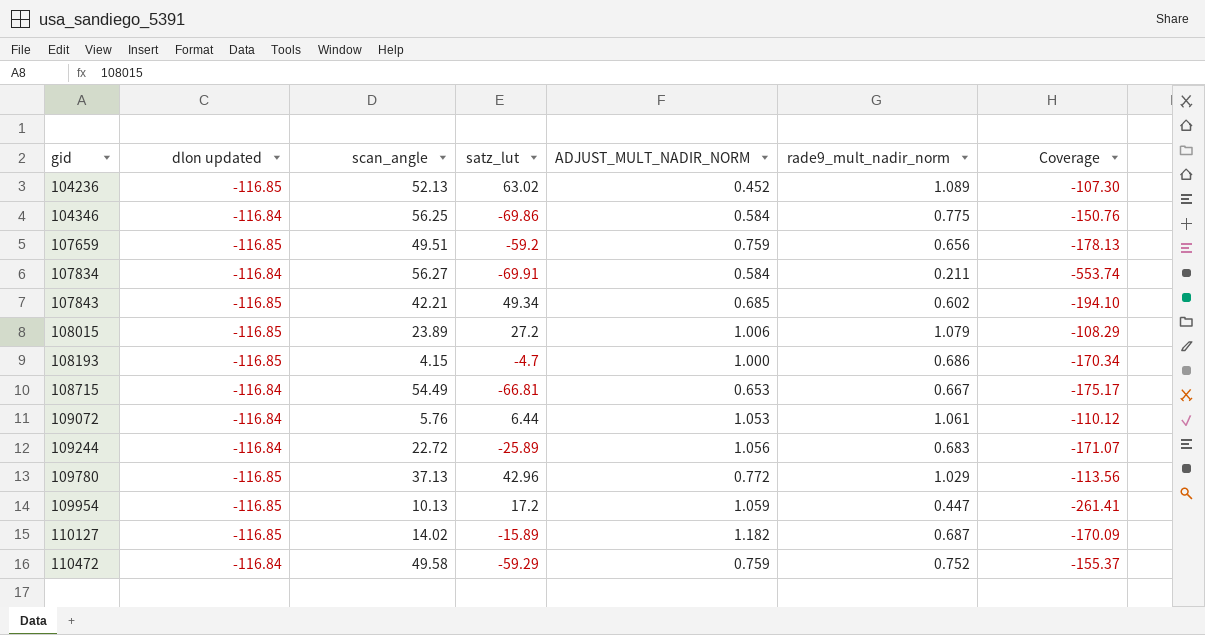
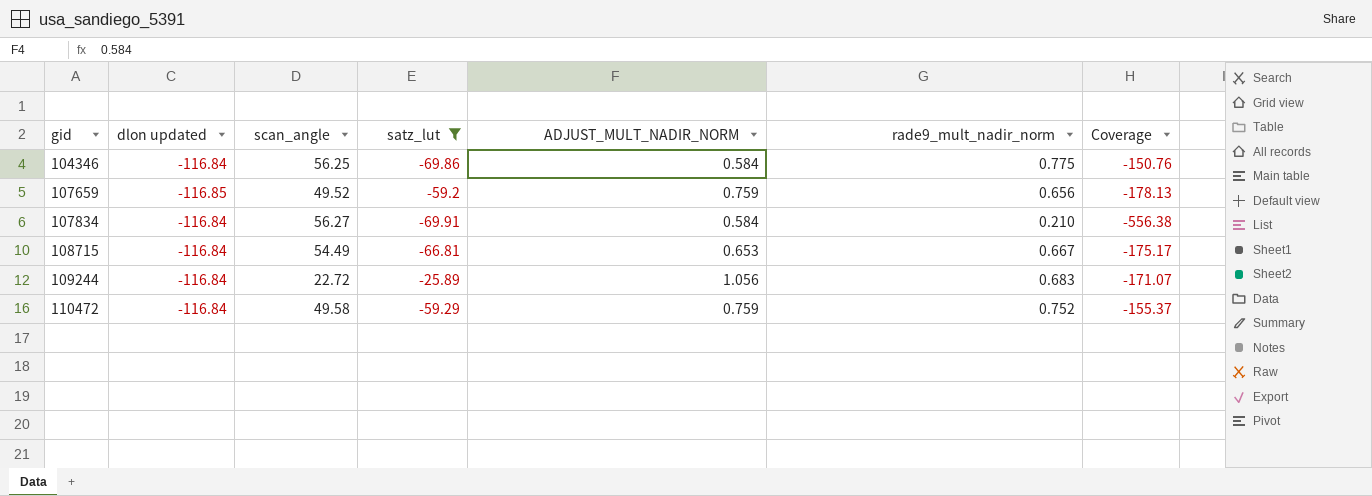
filter: none -> satz_lut <= -25.89
107659 | scan_angle: 49.51 -> 49.52
107834 | rade9_mult_nadir_norm: 0.211 -> 0.210
107834 | Coverage: -553.74 -> -556.38

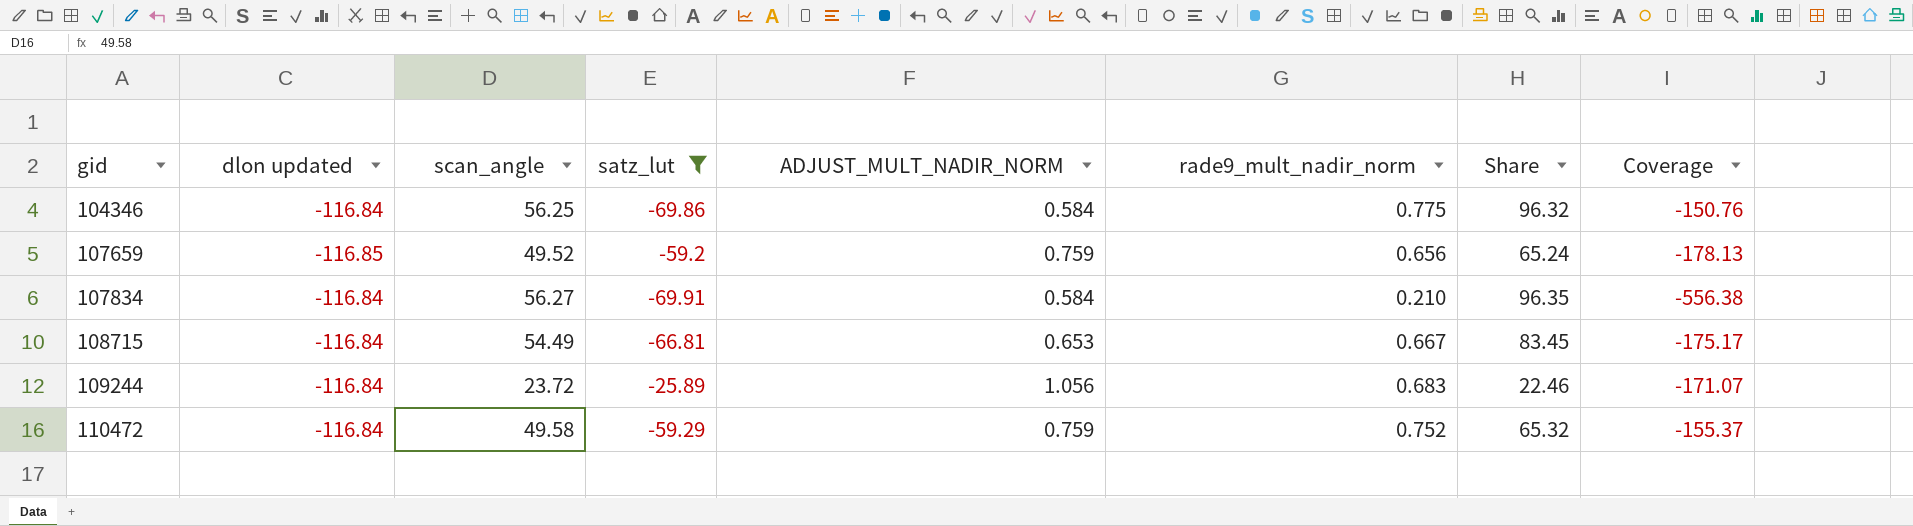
column Share | formula: none -> [scan_angle] / [ADJUST_MULT_NADIR_NORM]
109244 | scan_angle: 22.72 -> 23.72

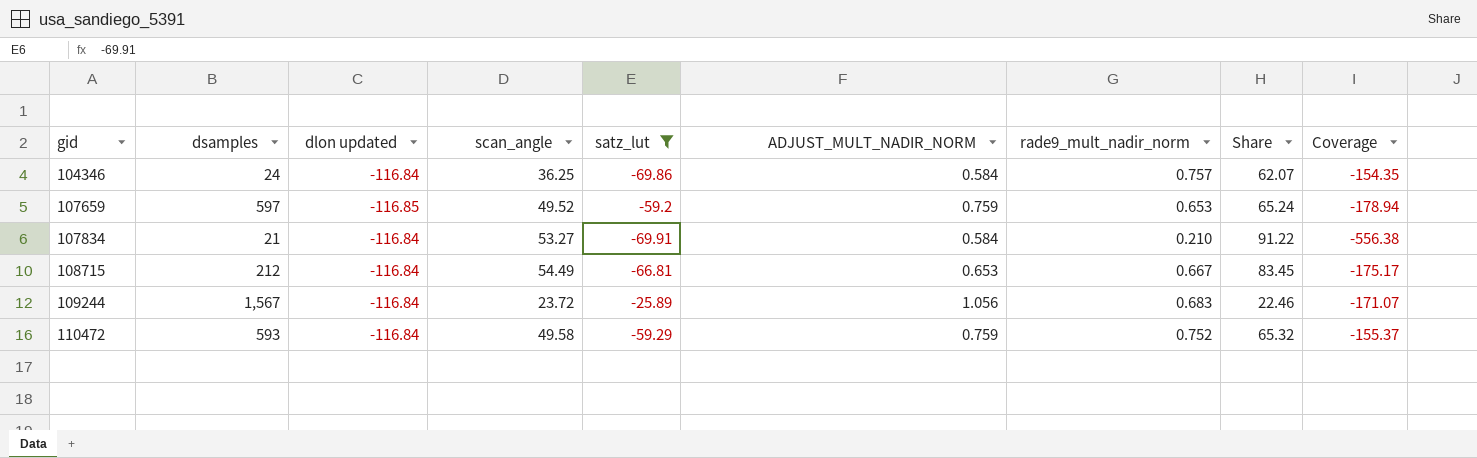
column dsamples | position: none -> 2
104346 | scan_angle: 56.25 -> 36.25
104346 | rade9_mult_nadir_norm: 0.775 -> 0.757
104346 | Share: 96.32 -> 62.07
104346 | Coverage: -150.76 -> -154.35
107659 | rade9_mult_nadir_norm: 0.656 -> 0.653
107659 | Coverage: -178.13 -> -178.94
107834 | scan_angle: 56.27 -> 53.27
107834 | Share: 96.35 -> 91.22

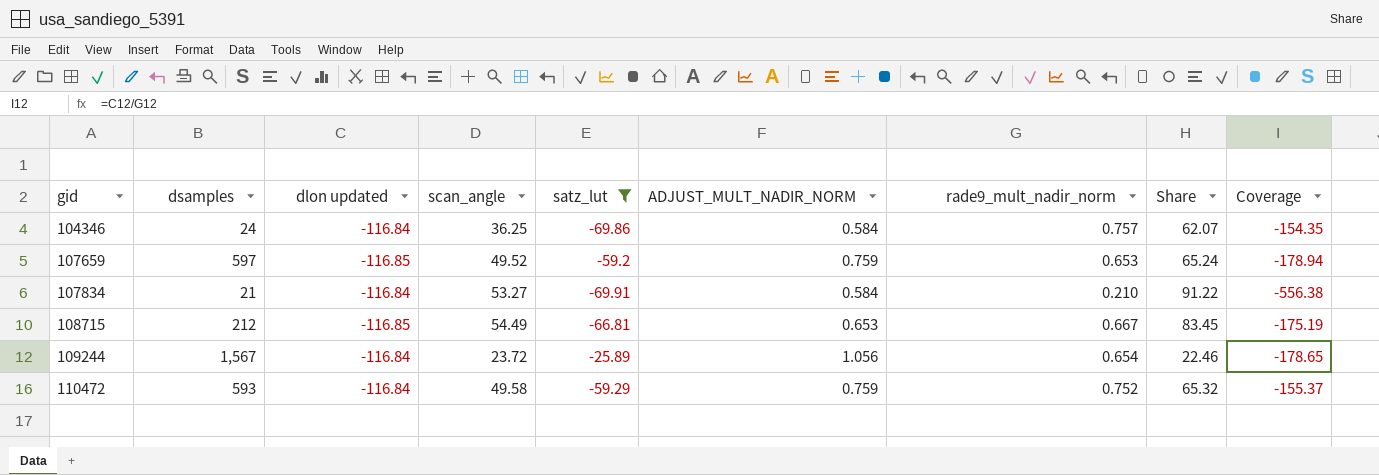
108715 | dlon updated: -116.84 -> -116.85
108715 | Coverage: -175.17 -> -175.19
109244 | rade9_mult_nadir_norm: 0.683 -> 0.654
109244 | Coverage: -171.07 -> -178.65

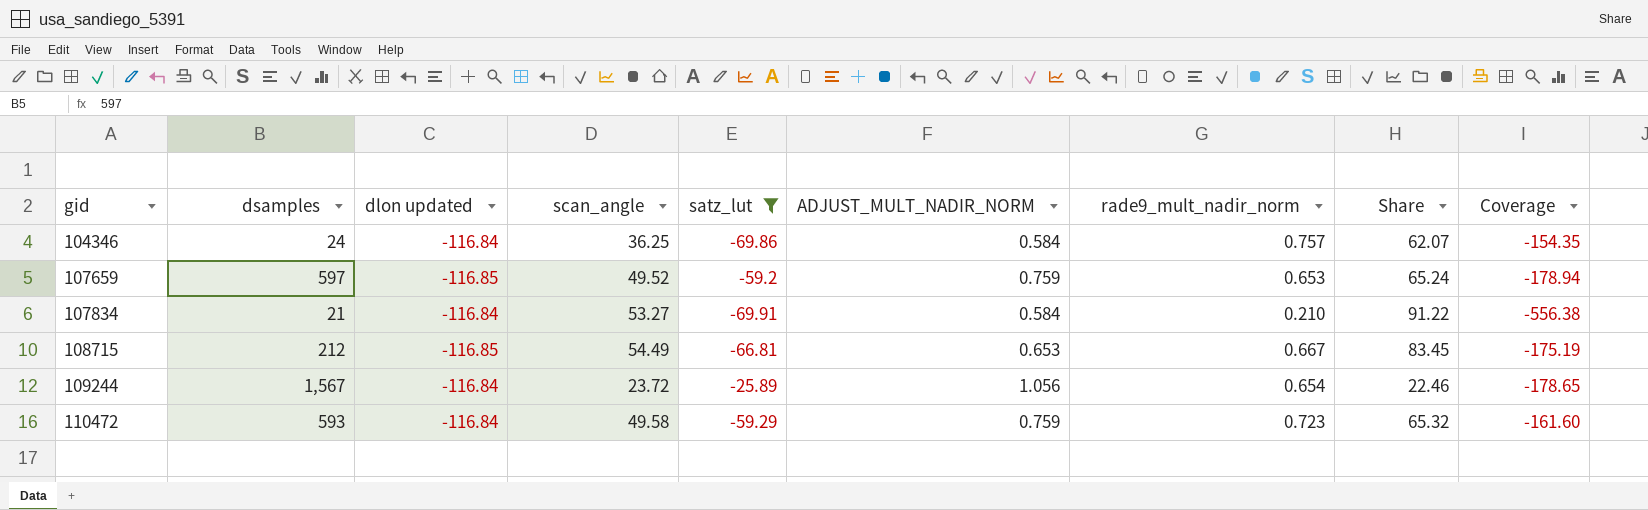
110472 | rade9_mult_nadir_norm: 0.752 -> 0.723
110472 | Coverage: -155.37 -> -161.60

